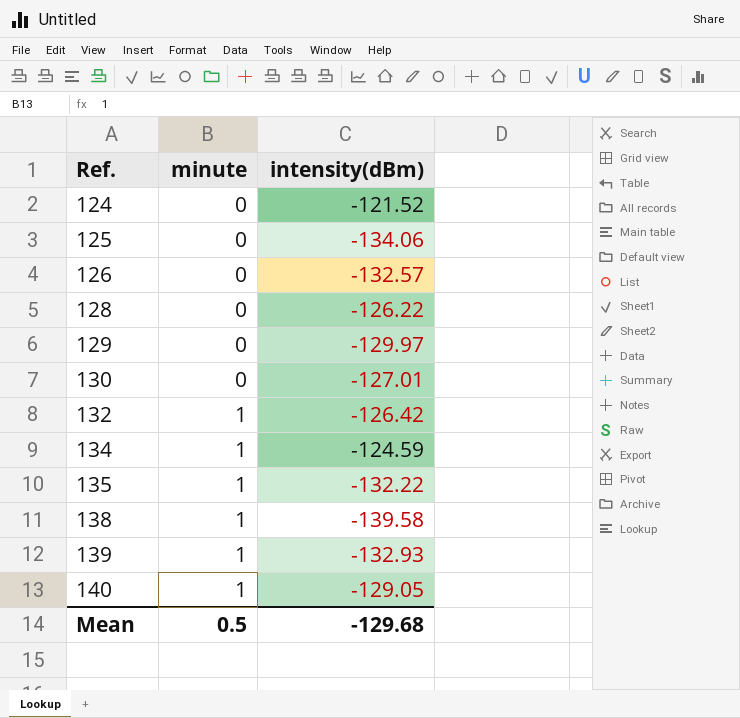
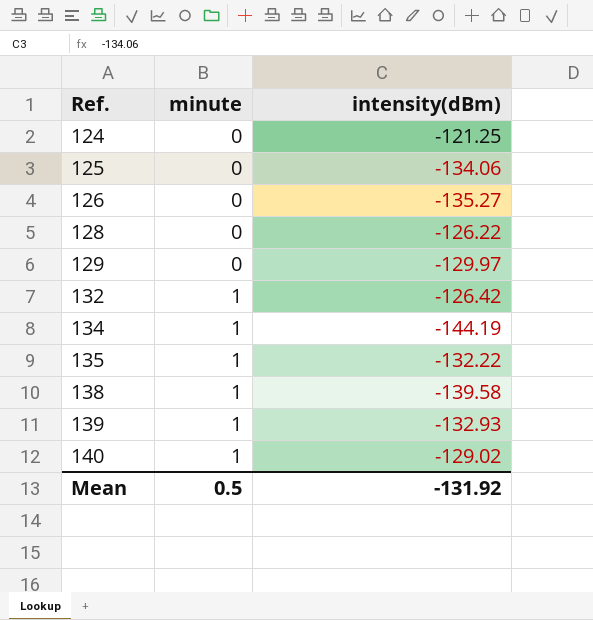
row 130: 0 | -127.01 -> none
124 | intensity(dBm): -121.52 -> -121.25
126 | intensity(dBm): -132.57 -> -135.27
134 | intensity(dBm): -124.59 -> -144.19
140 | intensity(dBm): -129.05 -> -129.02
Mean | intensity(dBm): -129.68 -> -131.92

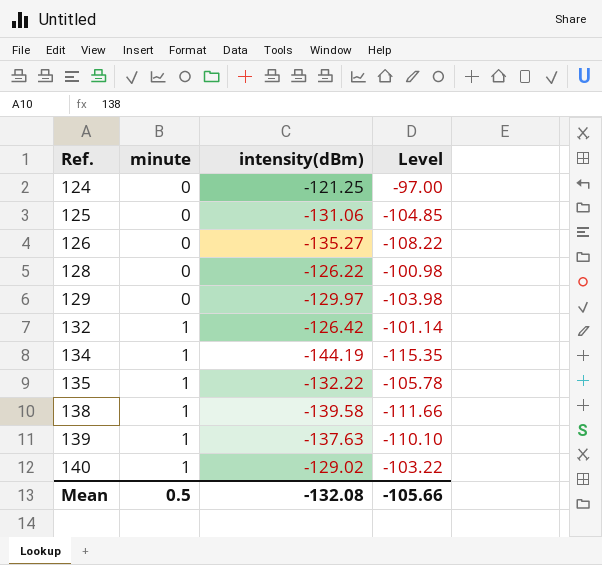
column Level | formula: none -> [intensity(dBm)] * 0.8
125 | intensity(dBm): -134.06 -> -131.06
139 | intensity(dBm): -132.93 -> -137.63
Mean | intensity(dBm): -131.92 -> -132.08

